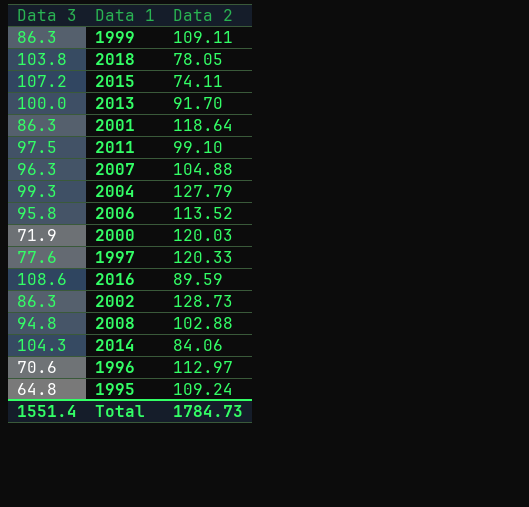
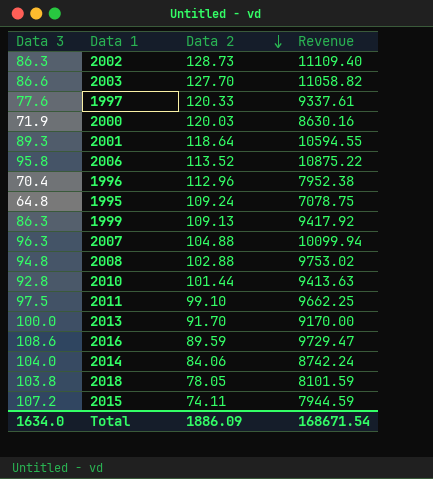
row order: none -> Data 2 descending
column Revenue | formula: none -> [Data 3] * [Data 2]
row 2004: 99.3 | 127.79 -> none
row 2003: none -> 86.6 | 127.70 | 11058.82
2001 | Data 3: 86.3 -> 89.3
1996 | Data 3: 70.6 -> 70.4
1996 | Data 2: 112.97 -> 112.96
1999 | Data 2: 109.11 -> 109.13
row 2010: none -> 92.8 | 101.44 | 9413.63
2014 | Data 3: 104.3 -> 104.0
Total | Data 3: 1551.4 -> 1634.0
Total | Data 2: 1784.73 -> 1886.09

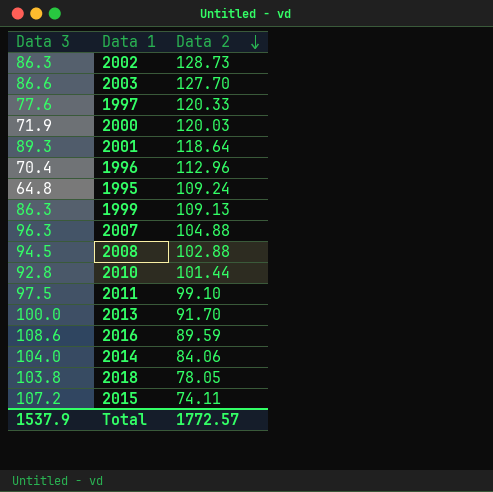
column Revenue | formula: [Data 3] * [Data 2] -> none
row 2006: 95.8 | 113.52 | 10875.22 -> none
2008 | Data 3: 94.8 -> 94.5
Total | Data 3: 1634.0 -> 1537.9
Total | Data 2: 1886.09 -> 1772.57

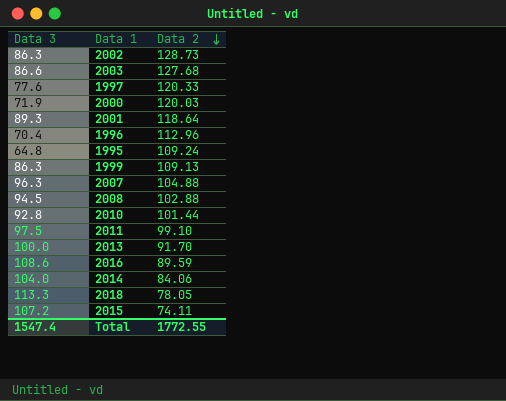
2003 | Data 2: 127.70 -> 127.68
2018 | Data 3: 103.8 -> 113.3
Total | Data 3: 1537.9 -> 1547.4
Total | Data 2: 1772.57 -> 1772.55

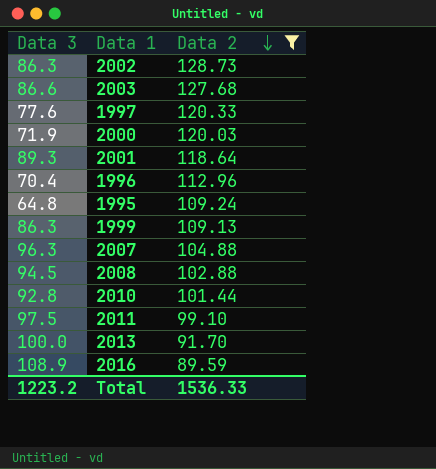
filter: none -> Data 2 >= 89.59
2016 | Data 3: 108.6 -> 108.9
Total | Data 3: 1547.4 -> 1223.2
Total | Data 2: 1772.55 -> 1536.33

